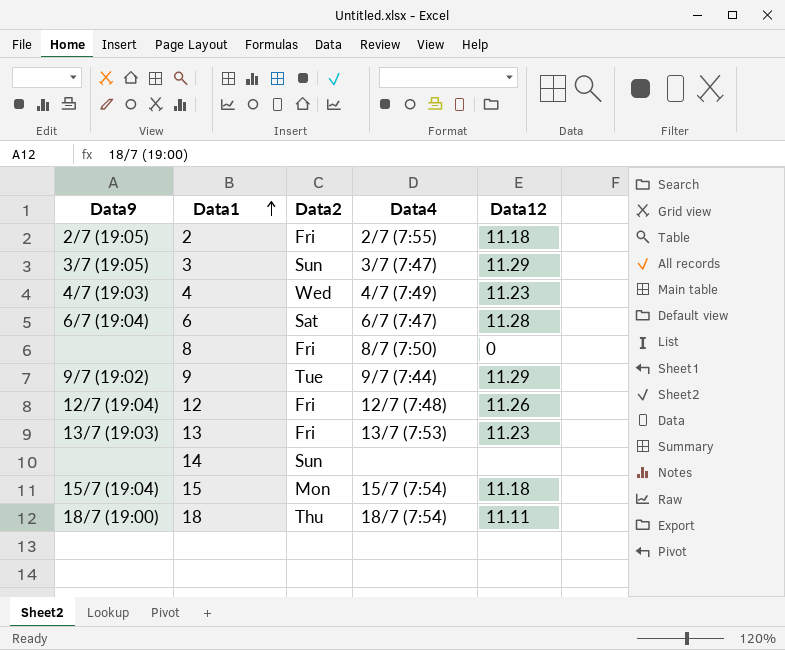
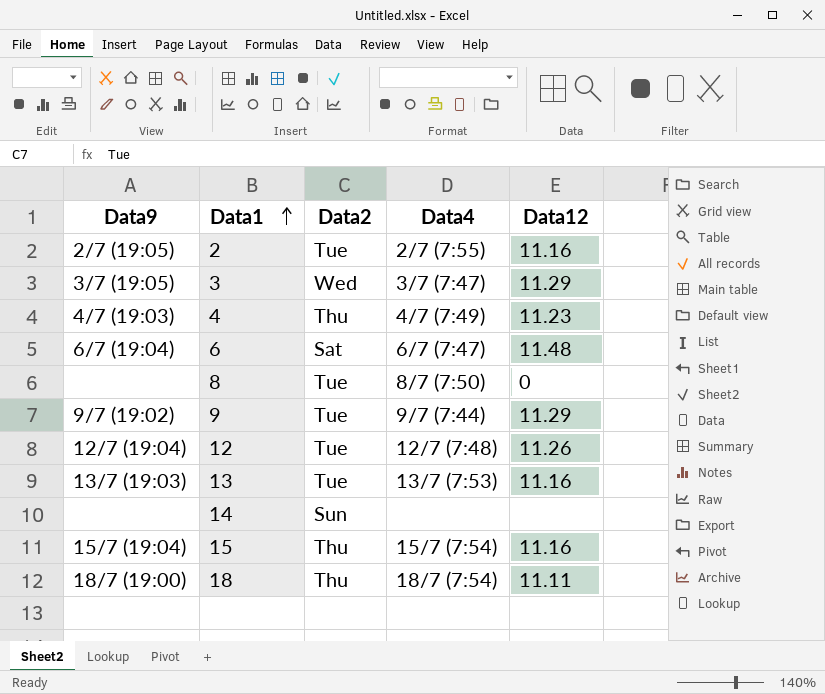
2 | Data2: Fri -> Tue
2 | Data12: 11.18 -> 11.16
3 | Data2: Sun -> Wed
4 | Data2: Wed -> Thu
6 | Data12: 11.28 -> 11.48
8 | Data2: Fri -> Tue
12 | Data2: Fri -> Tue
13 | Data2: Fri -> Tue
13 | Data12: 11.23 -> 11.16
15 | Data2: Mon -> Thu
15 | Data12: 11.18 -> 11.16

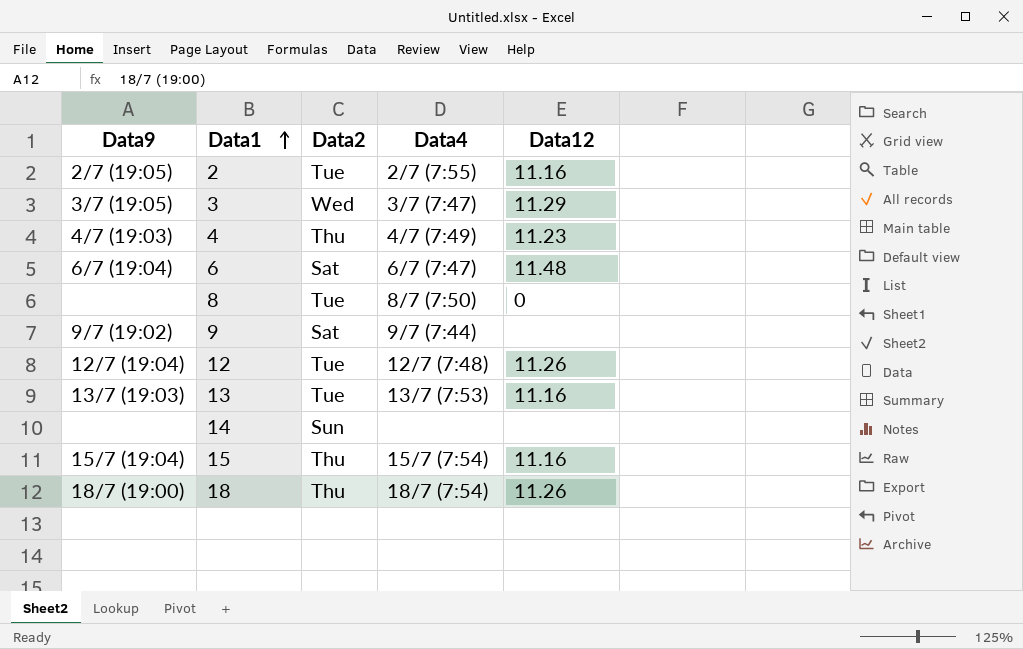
9 | Data2: Tue -> Sat
9 | Data12: 11.29 -> none
18 | Data12: 11.11 -> 11.26

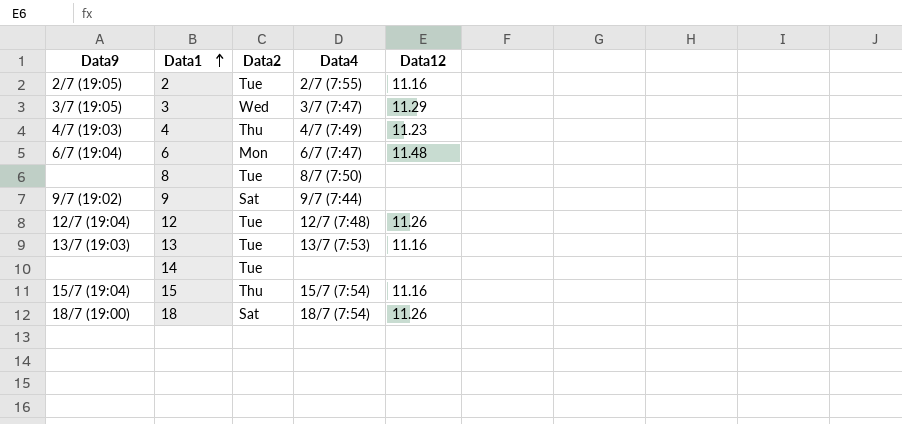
6 | Data2: Sat -> Mon
8 | Data12: 0 -> none
14 | Data2: Sun -> Tue
18 | Data2: Thu -> Sat

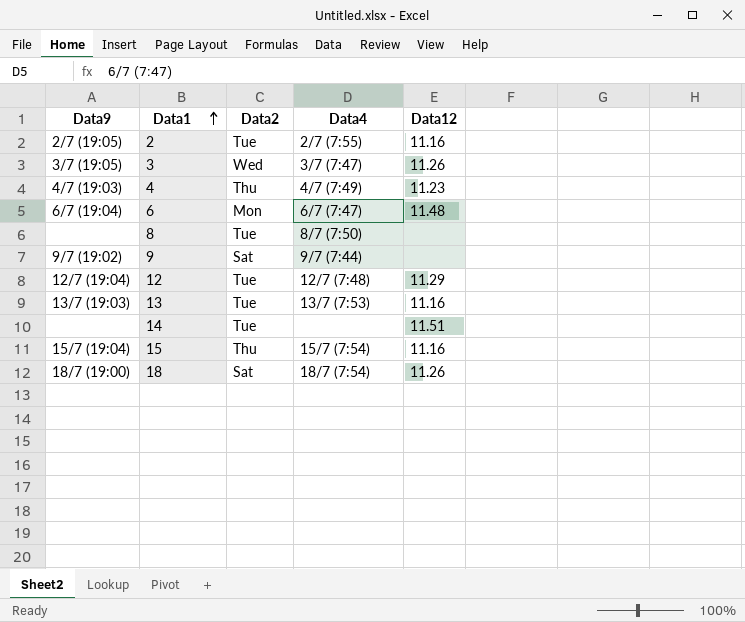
3 | Data12: 11.29 -> 11.26
12 | Data12: 11.26 -> 11.29
14 | Data12: none -> 11.51

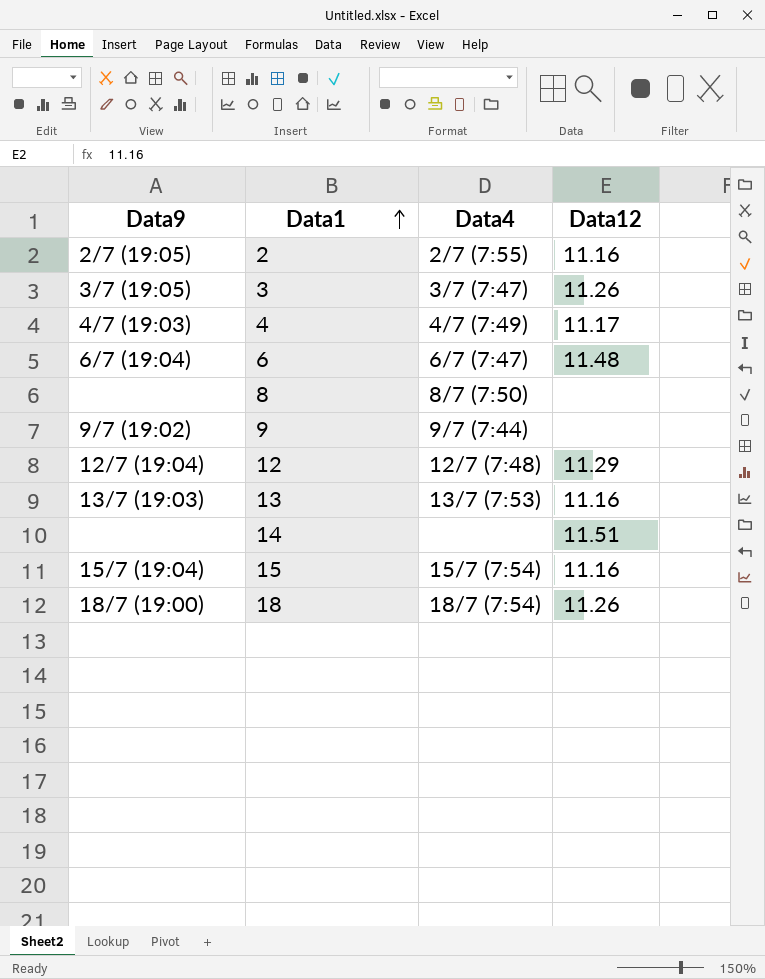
column Data2 | position: 3 -> none
4 | Data12: 11.23 -> 11.17

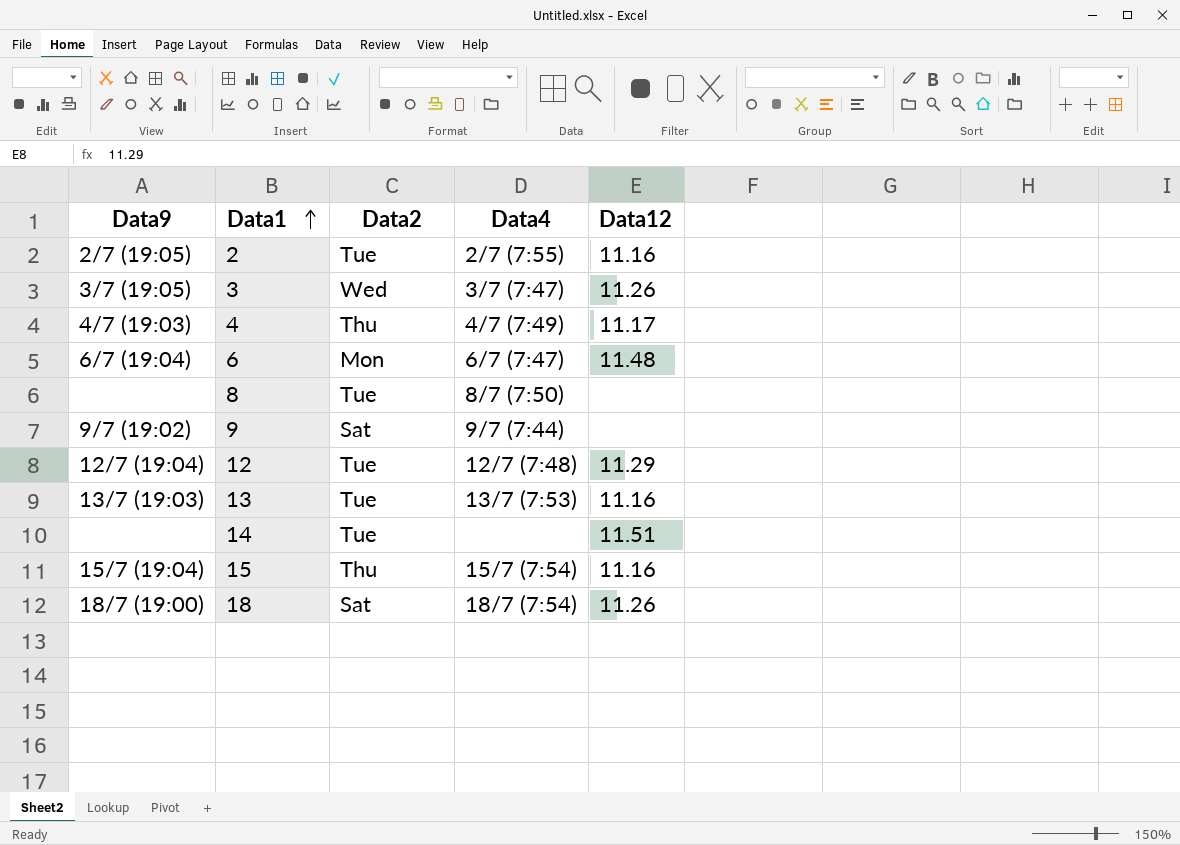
column Data2 | position: none -> 3

